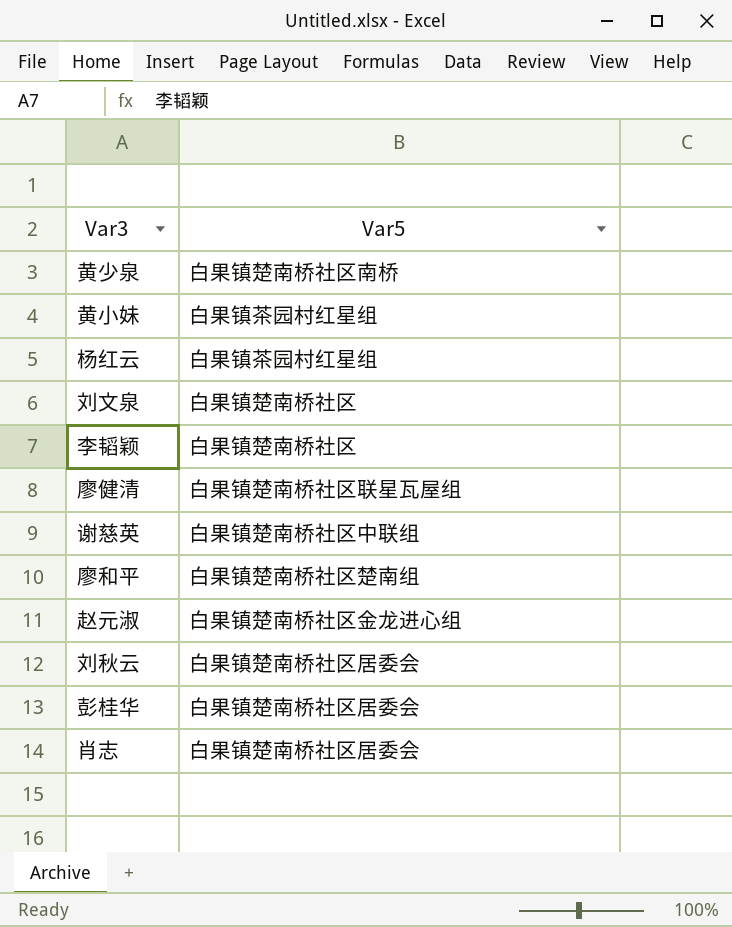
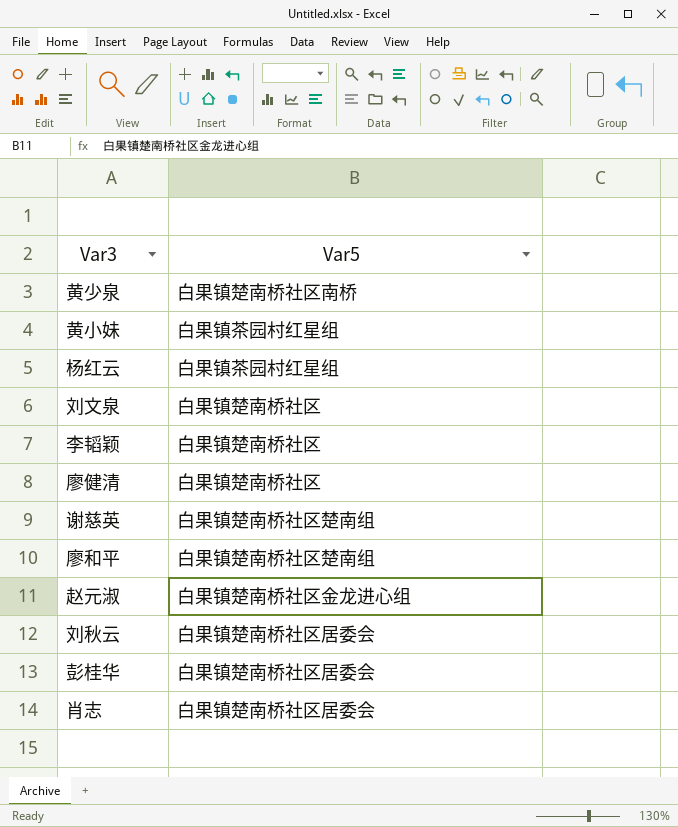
廖健清 | Var5: 白果镇楚南桥社区联星瓦屋组 -> 白果镇楚南桥社区
谢慈英 | Var5: 白果镇楚南桥社区中联组 -> 白果镇楚南桥社区楚南组

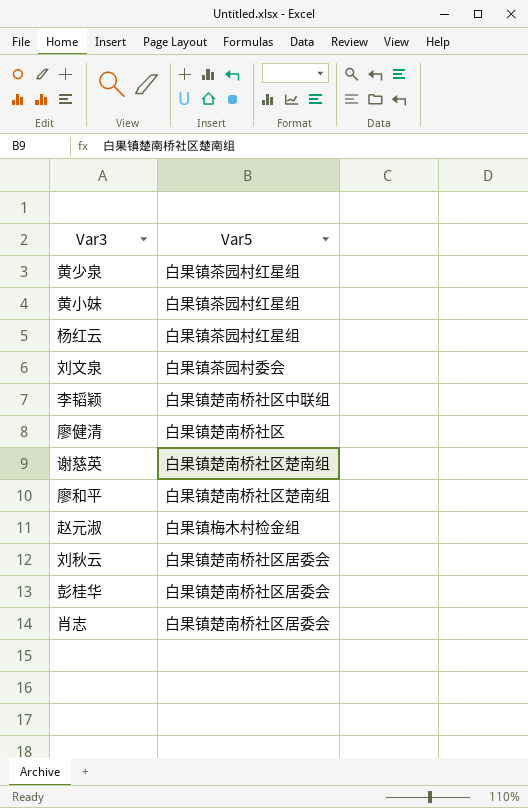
黄少泉 | Var5: 白果镇楚南桥社区南桥 -> 白果镇茶园村红星组
刘文泉 | Var5: 白果镇楚南桥社区 -> 白果镇茶园村委会
李韬颖 | Var5: 白果镇楚南桥社区 -> 白果镇楚南桥社区中联组
赵元淑 | Var5: 白果镇楚南桥社区金龙进心组 -> 白果镇梅木村检金组

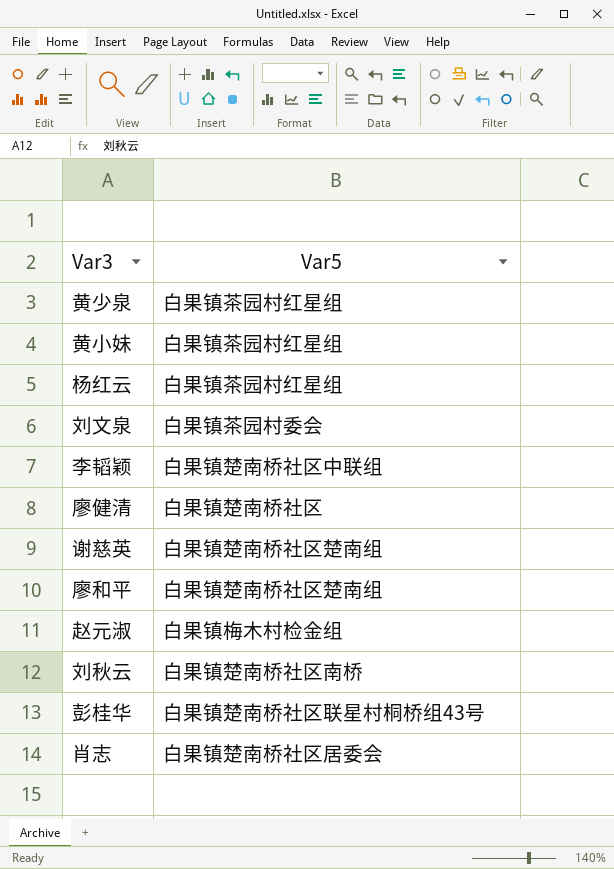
刘秋云 | Var5: 白果镇楚南桥社区居委会 -> 白果镇楚南桥社区南桥
彭桂华 | Var5: 白果镇楚南桥社区居委会 -> 白果镇楚南桥社区联星村桐桥组43号

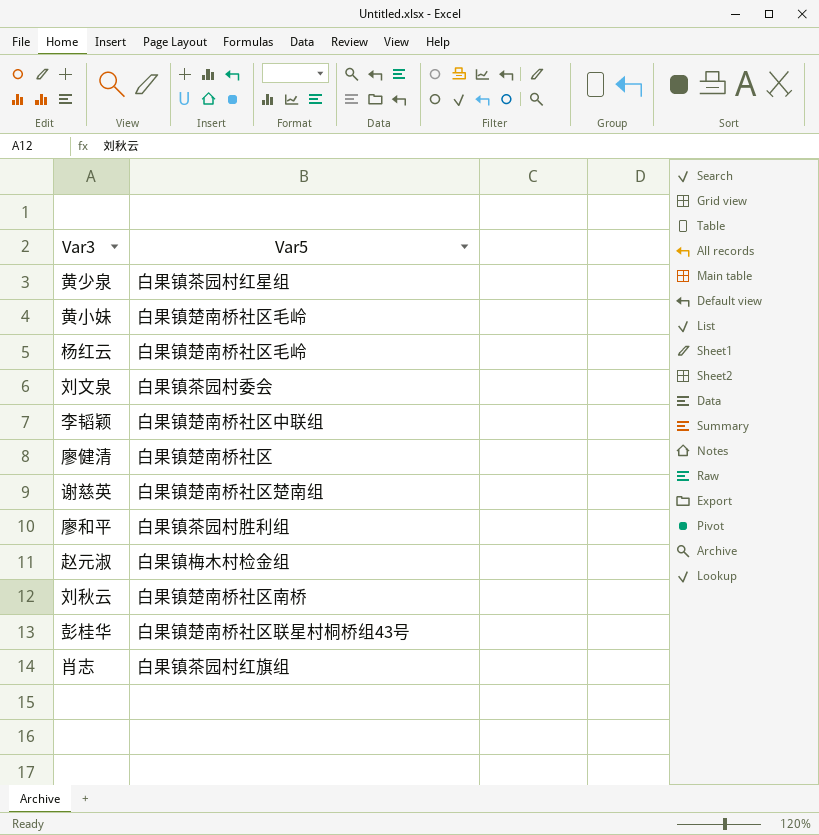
黄小妹 | Var5: 白果镇茶园村红星组 -> 白果镇楚南桥社区毛岭
杨红云 | Var5: 白果镇茶园村红星组 -> 白果镇楚南桥社区毛岭
廖和平 | Var5: 白果镇楚南桥社区楚南组 -> 白果镇茶园村胜利组
肖志 | Var5: 白果镇楚南桥社区居委会 -> 白果镇茶园村红旗组

